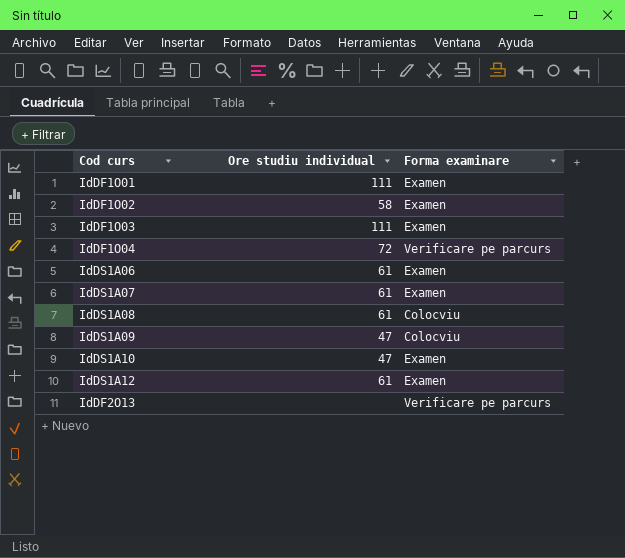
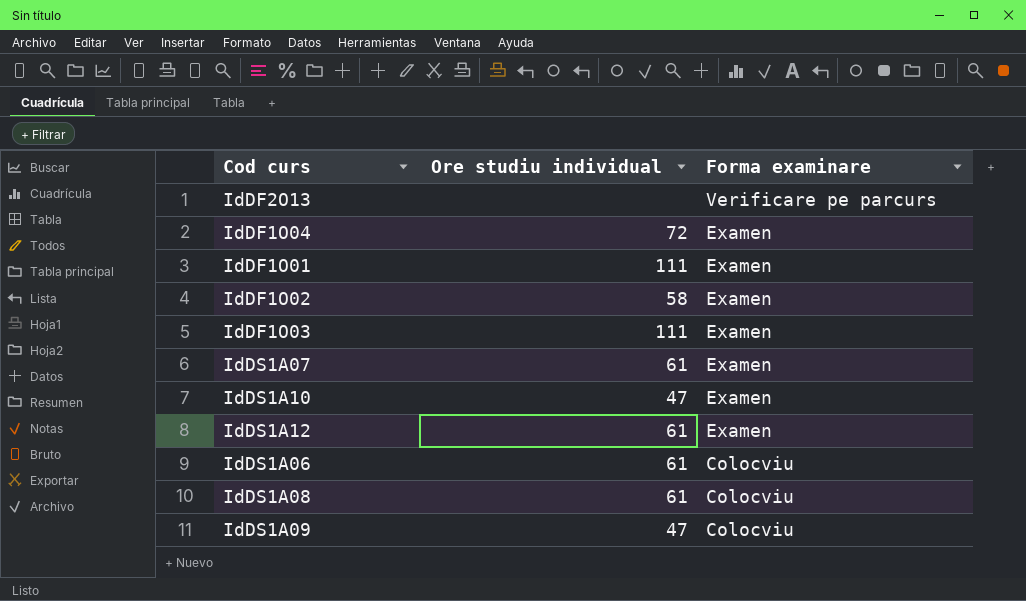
row order: none -> Forma examinare descending
IdDF1O04 | Forma examinare: Verificare pe parcurs -> Examen
IdDS1A06 | Forma examinare: Examen -> Colocviu

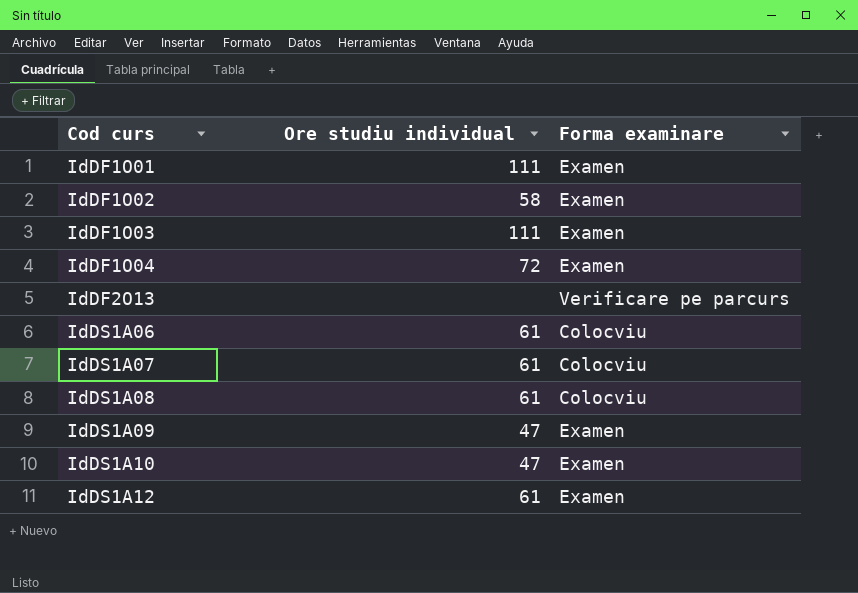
row order: Forma examinare descending -> Cod curs ascending
IdDS1A07 | Forma examinare: Examen -> Colocviu
IdDS1A09 | Forma examinare: Colocviu -> Examen

